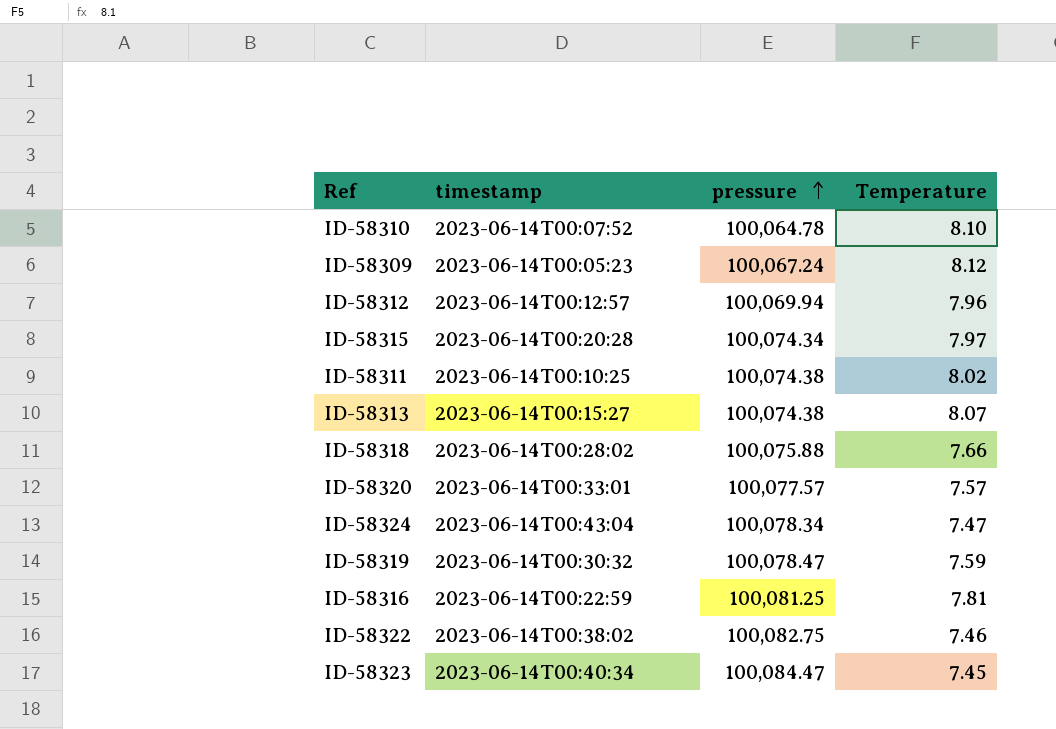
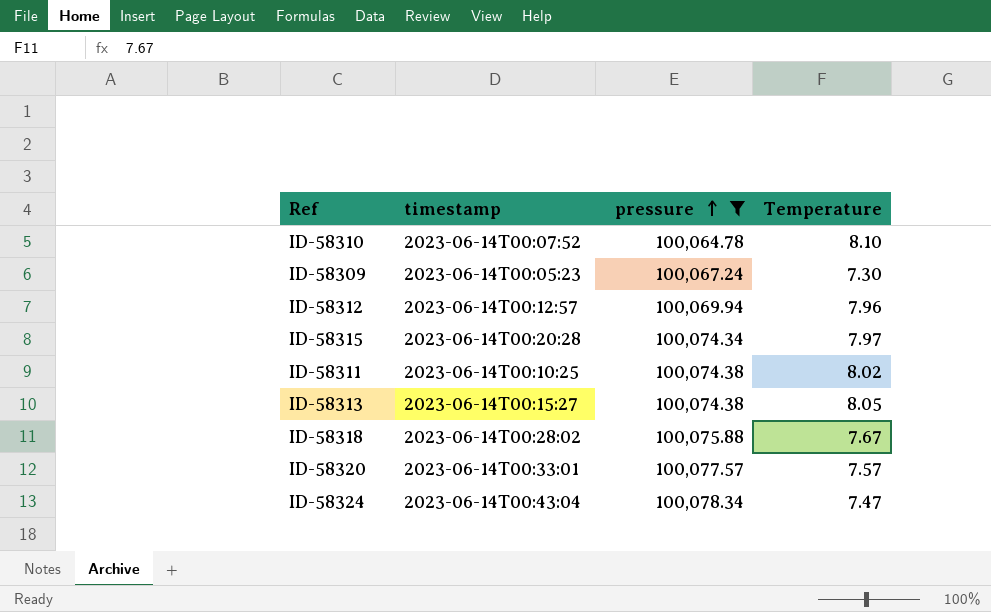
filter: none -> pressure <= 100,078.34
ID-58309 | Temperature: 8.12 -> 7.30
ID-58313 | Temperature: 8.07 -> 8.05
ID-58318 | Temperature: 7.66 -> 7.67

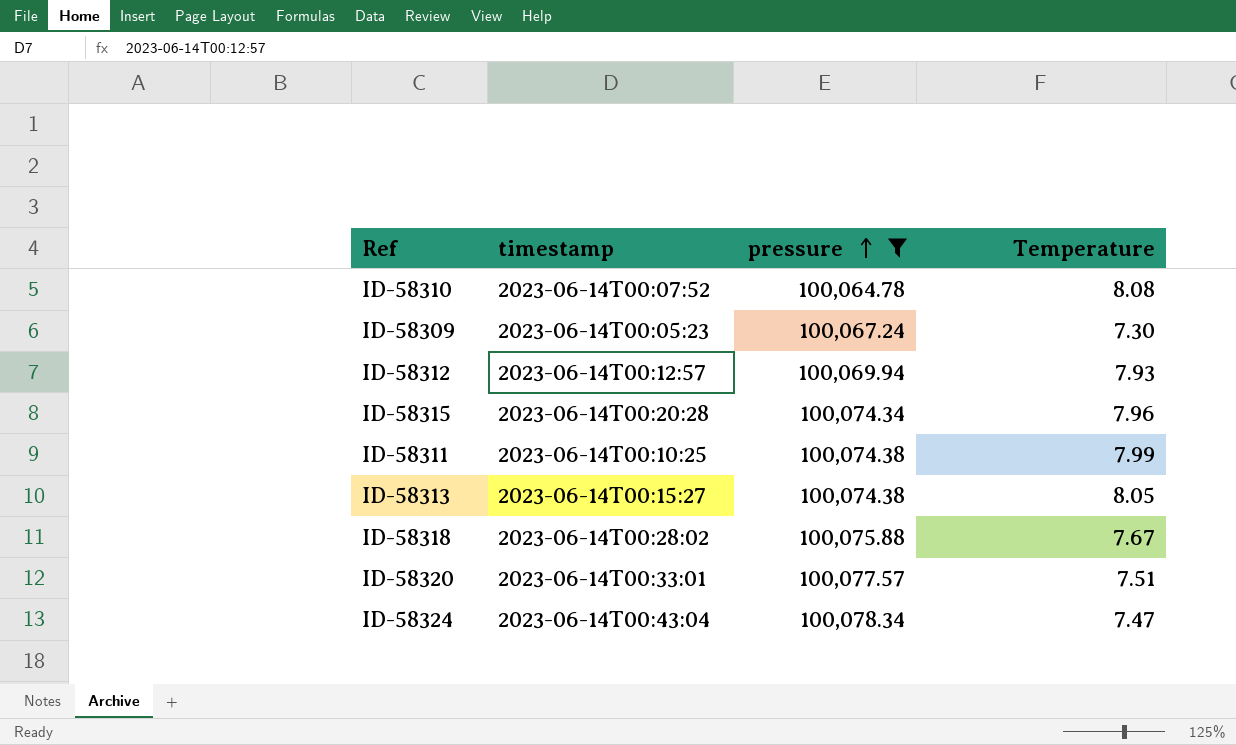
ID-58310 | Temperature: 8.10 -> 8.08
ID-58312 | Temperature: 7.96 -> 7.93
ID-58315 | Temperature: 7.97 -> 7.96
ID-58311 | Temperature: 8.02 -> 7.99
ID-58320 | Temperature: 7.57 -> 7.51

